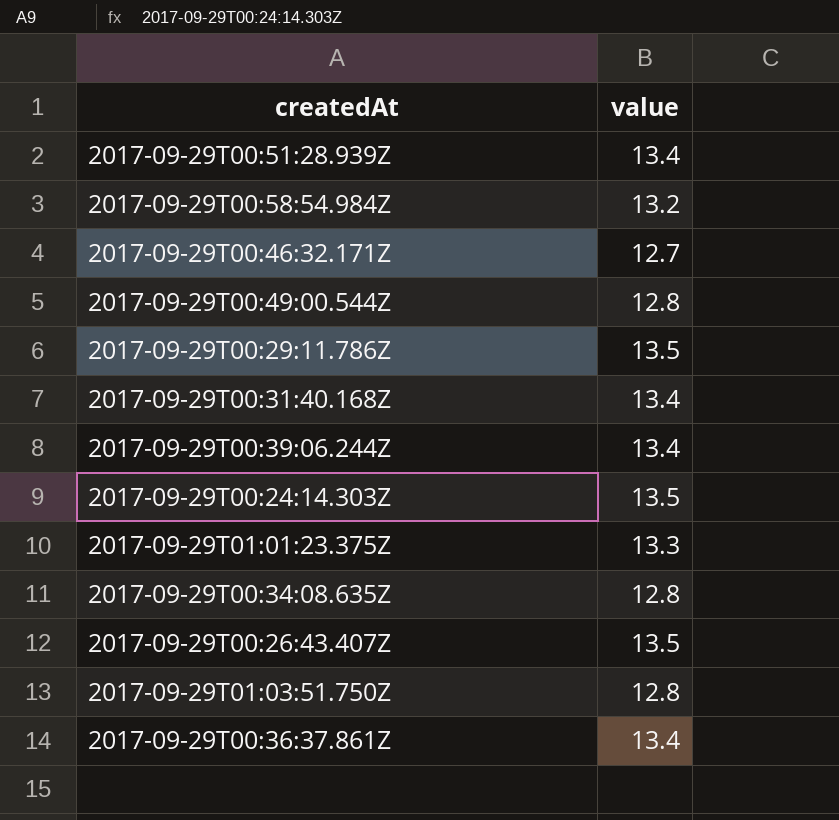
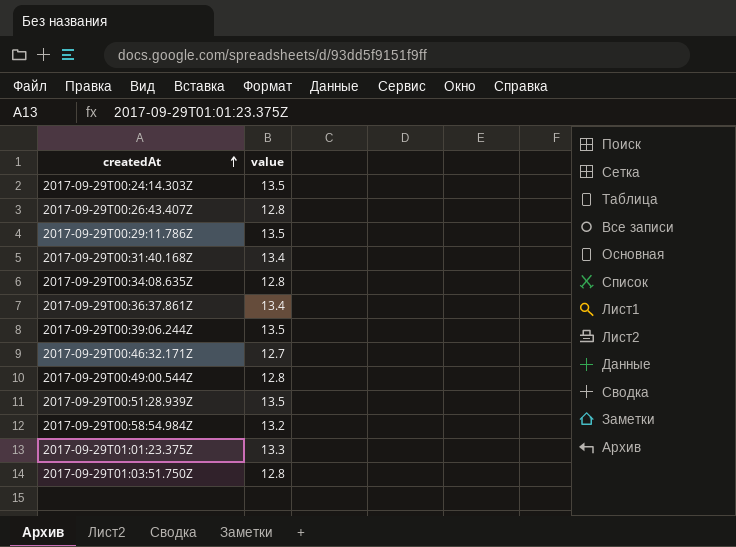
row order: none -> createdAt ascending
2017-09-29T00:26:43.407Z | value: 13.5 -> 12.8
2017-09-29T00:39:06.244Z | value: 13.4 -> 13.5
2017-09-29T00:51:28.939Z | value: 13.4 -> 13.5

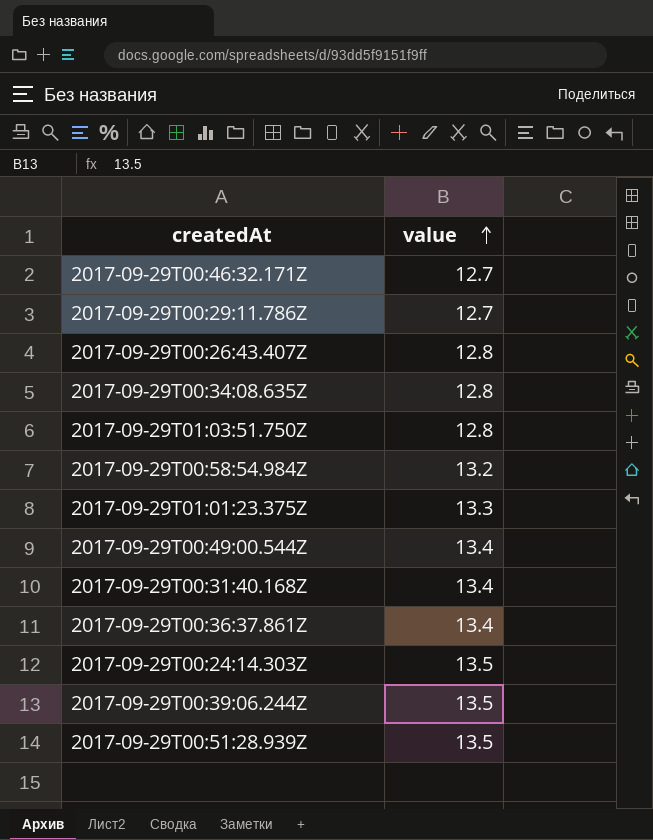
row order: createdAt ascending -> value ascending
2017-09-29T00:29:11.786Z | value: 13.5 -> 12.7
2017-09-29T00:49:00.544Z | value: 12.8 -> 13.4

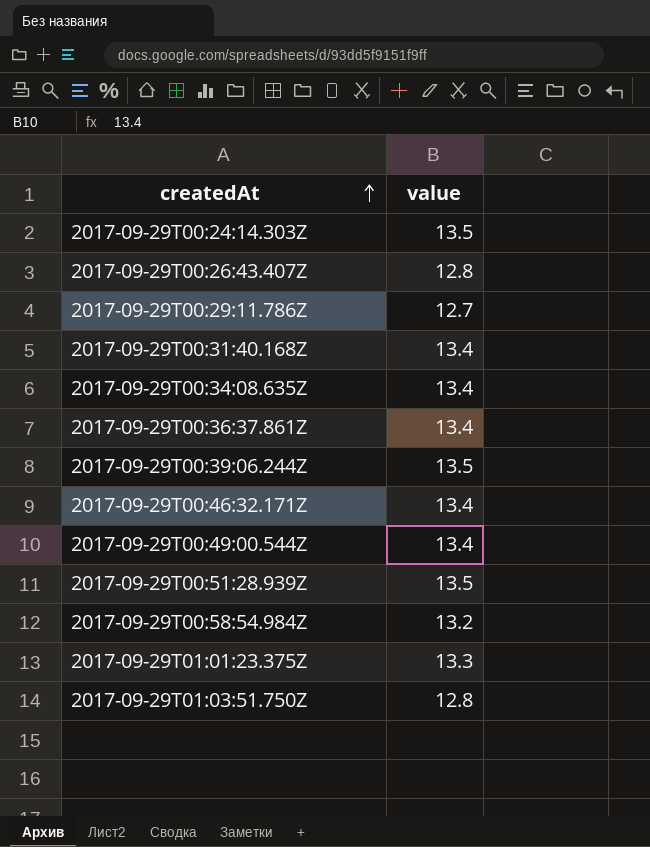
row order: value ascending -> createdAt ascending
2017-09-29T00:34:08.635Z | value: 12.8 -> 13.4
2017-09-29T00:46:32.171Z | value: 12.7 -> 13.4

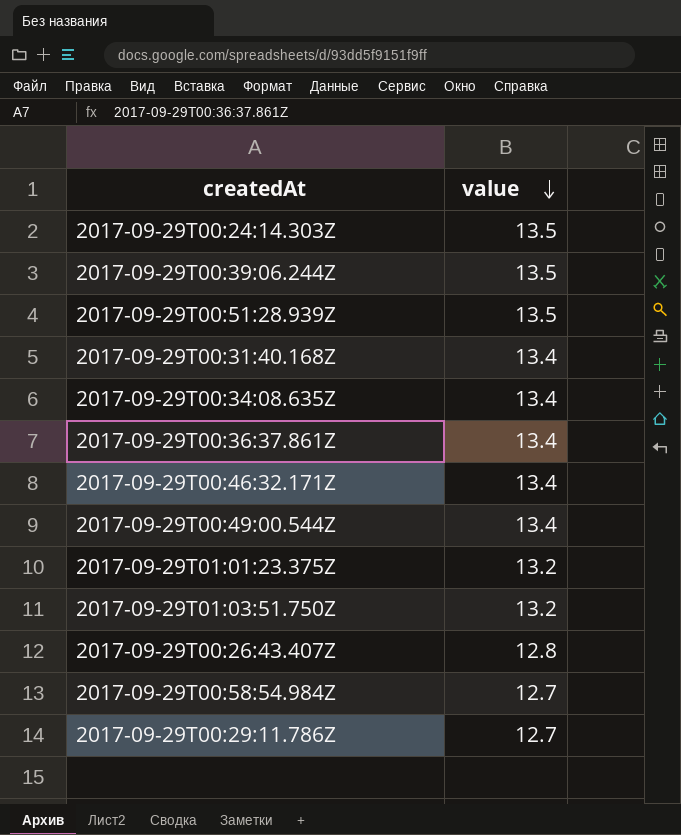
row order: createdAt ascending -> value descending
2017-09-29T01:01:23.375Z | value: 13.3 -> 13.2
2017-09-29T01:03:51.750Z | value: 12.8 -> 13.2
2017-09-29T00:58:54.984Z | value: 13.2 -> 12.7

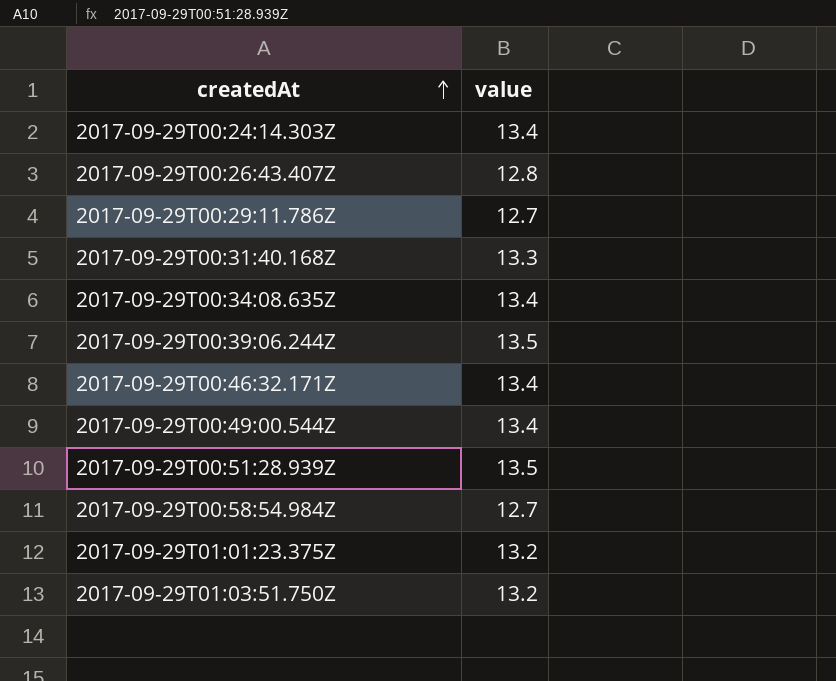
row order: value descending -> createdAt ascending
row 2017-09-29T00:36:37.861Z: 13.4 -> none
2017-09-29T00:24:14.303Z | value: 13.5 -> 13.4
2017-09-29T00:31:40.168Z | value: 13.4 -> 13.3

